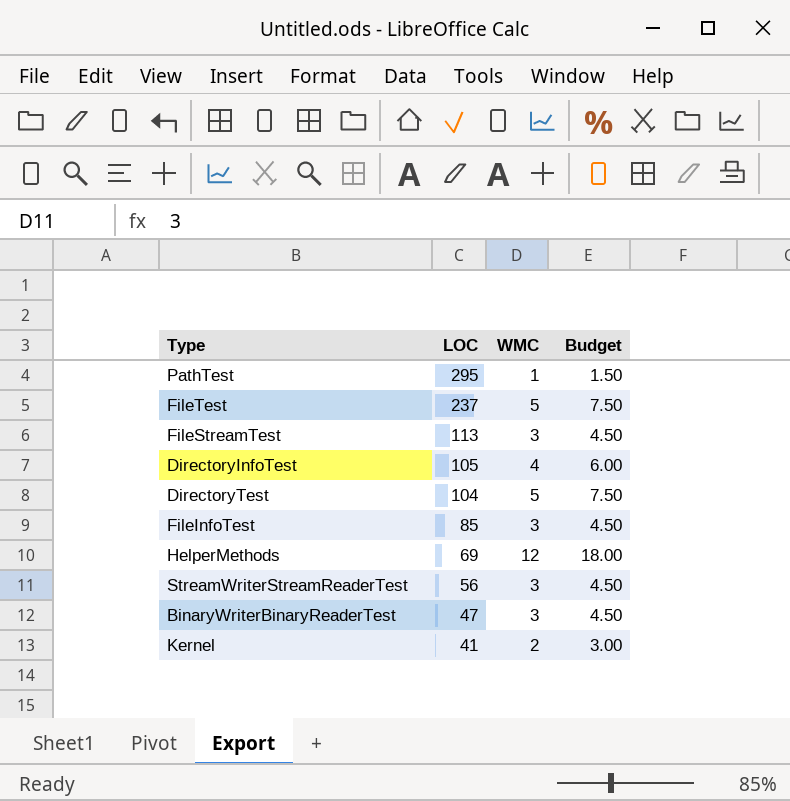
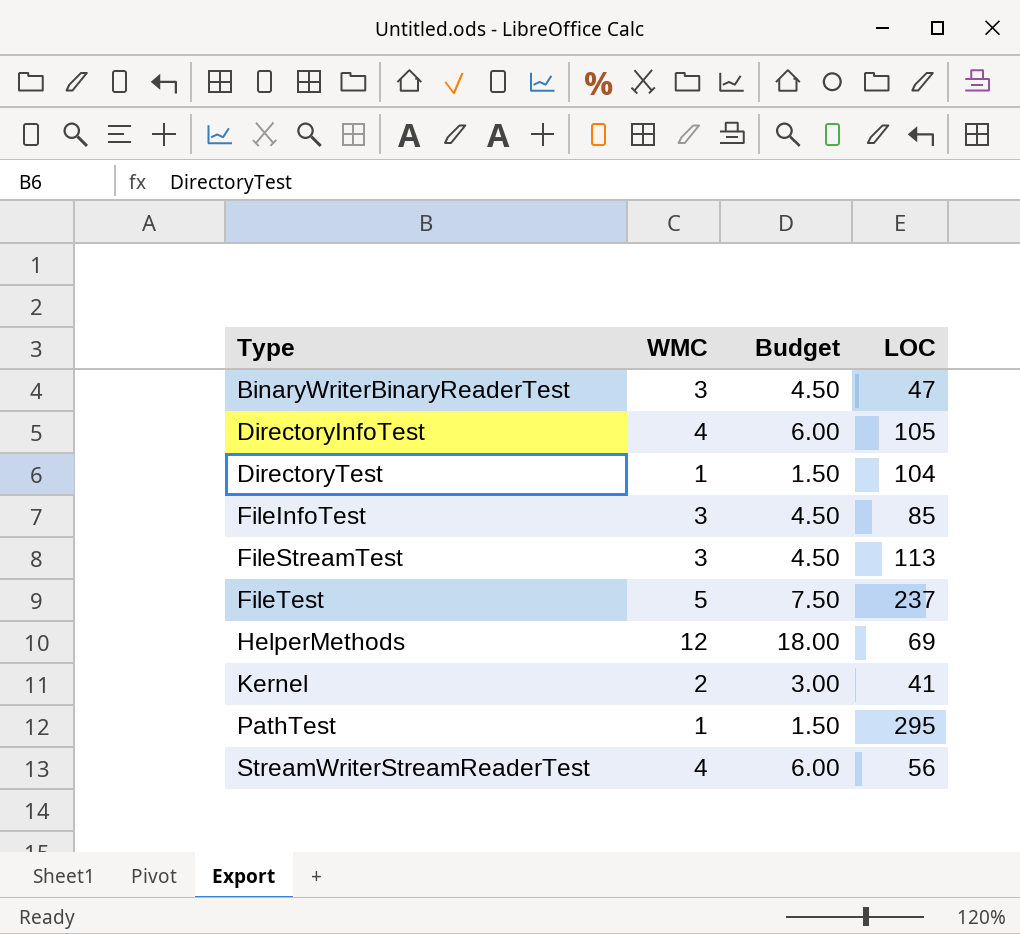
row order: LOC descending -> Type ascending
column LOC | position: 2 -> 4
DirectoryTest | WMC: 5 -> 1
DirectoryTest | Budget: 7.50 -> 1.50
StreamWriterStreamReaderTest | WMC: 3 -> 4
StreamWriterStreamReaderTest | Budget: 4.50 -> 6.00

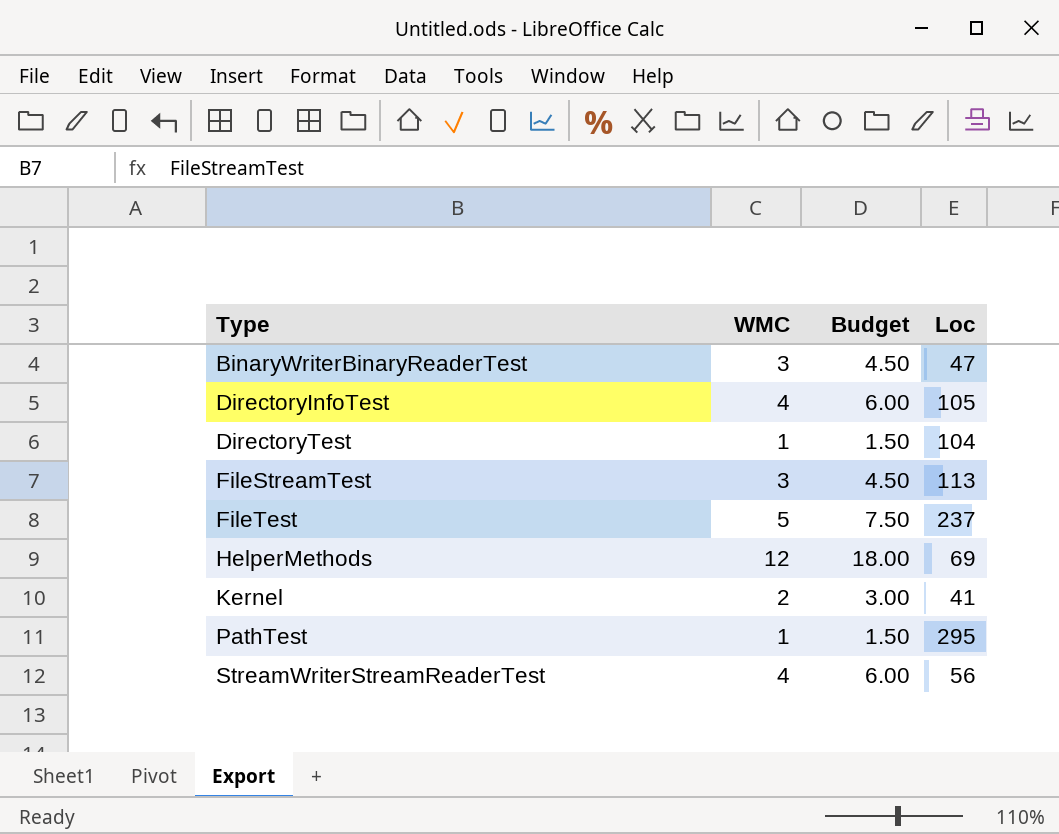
column name: LOC -> Loc
row FileInfoTest: 3 | 4.50 | 85 -> none

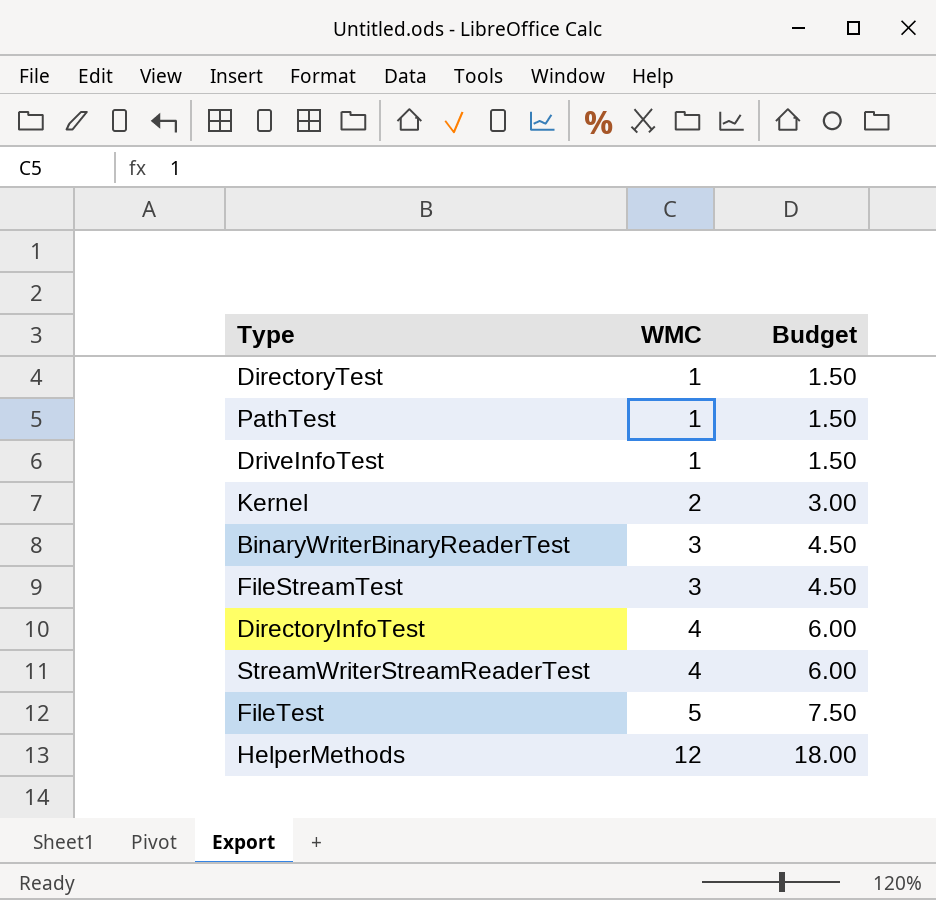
row order: Type ascending -> WMC ascending
column Loc | position: 4 -> none
row DriveInfoTest: none -> 1 | 1.50

